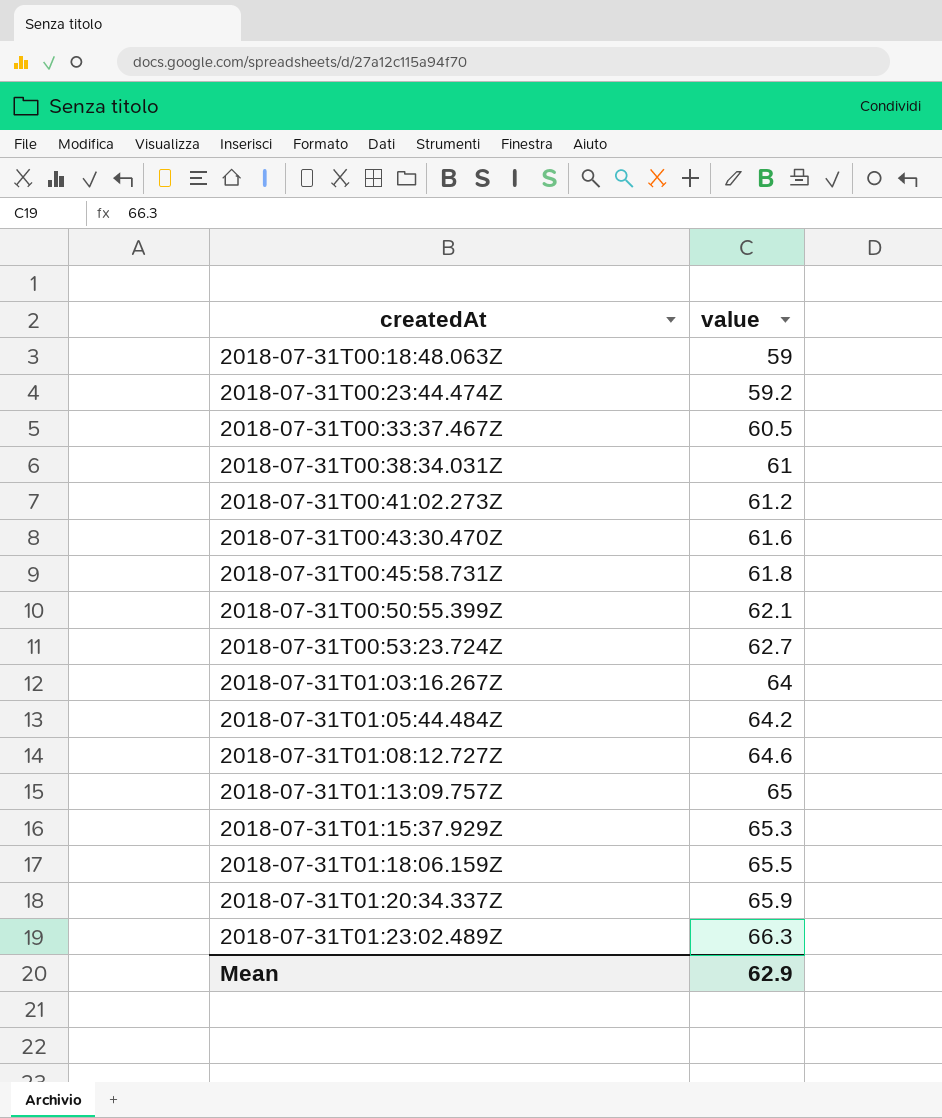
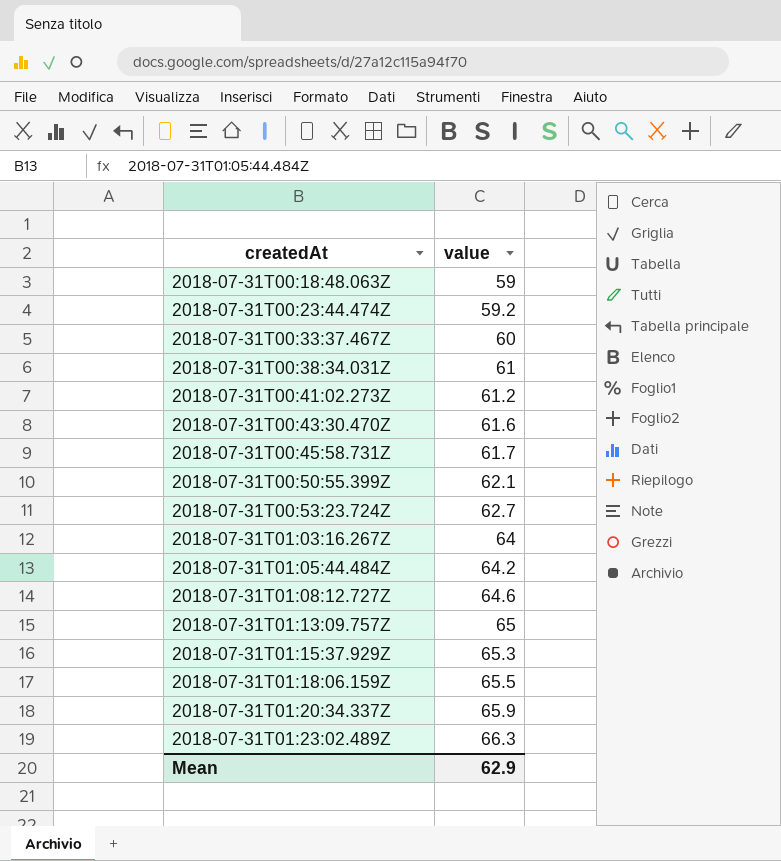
2018-07-31T00:33:37.467Z | value: 60.5 -> 60
2018-07-31T00:45:58.731Z | value: 61.8 -> 61.7

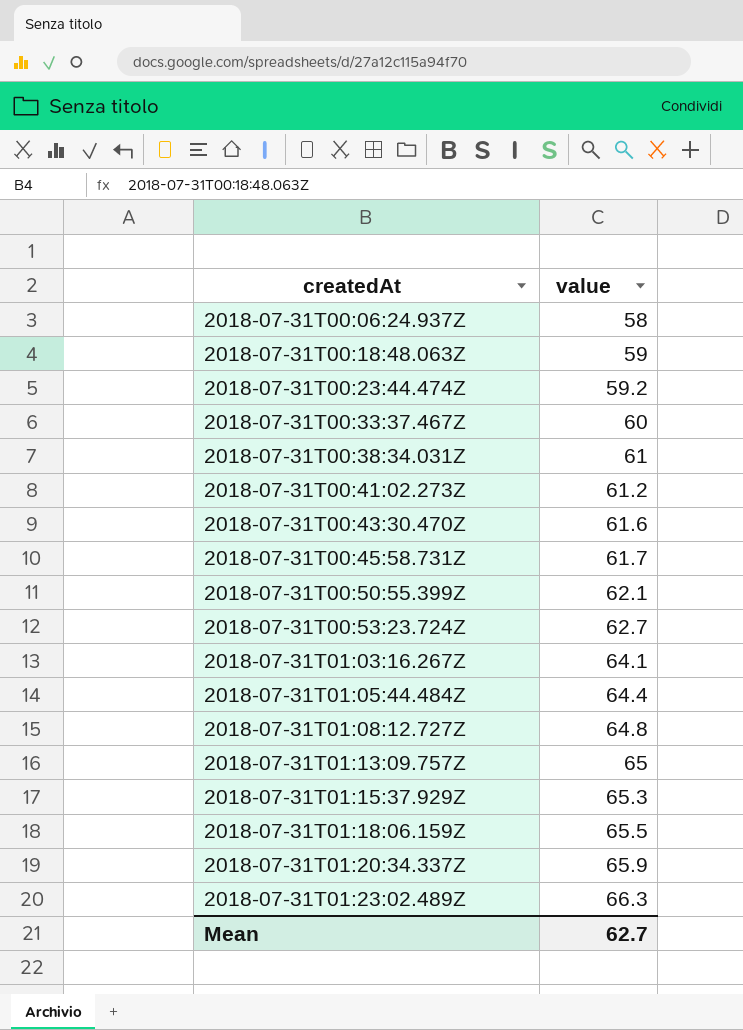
row 2018-07-31T00:06:24.937Z: none -> 58
2018-07-31T01:03:16.267Z | value: 64 -> 64.1
2018-07-31T01:05:44.484Z | value: 64.2 -> 64.4
2018-07-31T01:08:12.727Z | value: 64.6 -> 64.8
Mean | value: 62.9 -> 62.7

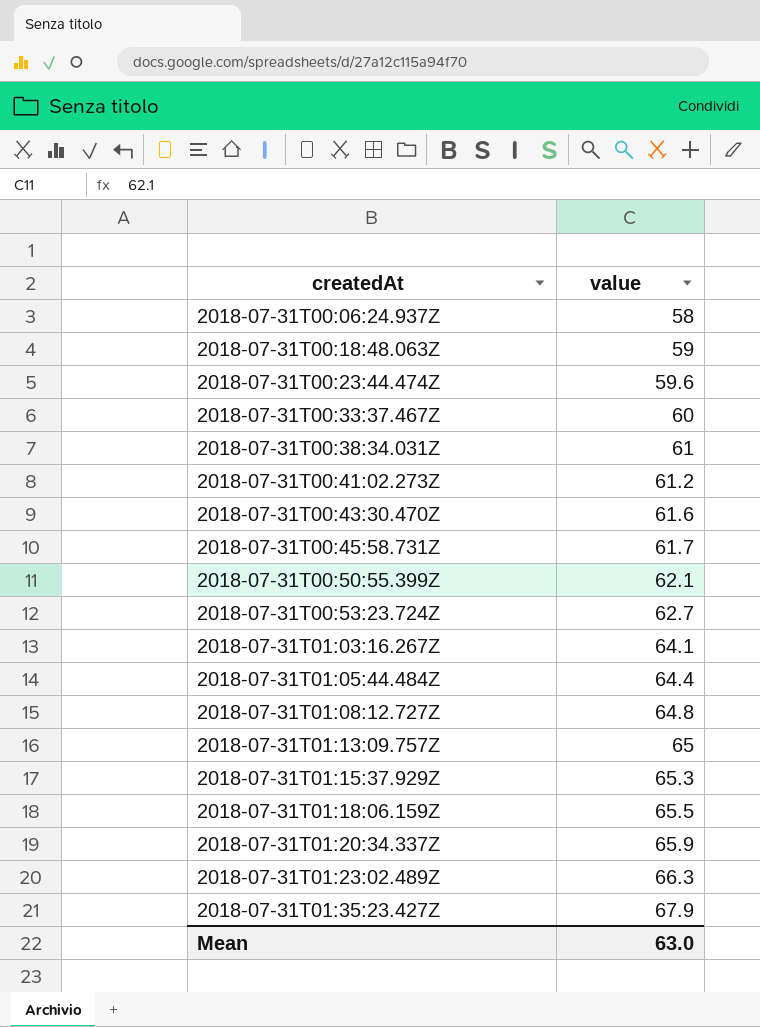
2018-07-31T00:23:44.474Z | value: 59.2 -> 59.6
row 2018-07-31T01:35:23.427Z: none -> 67.9
Mean | value: 62.7 -> 63.0

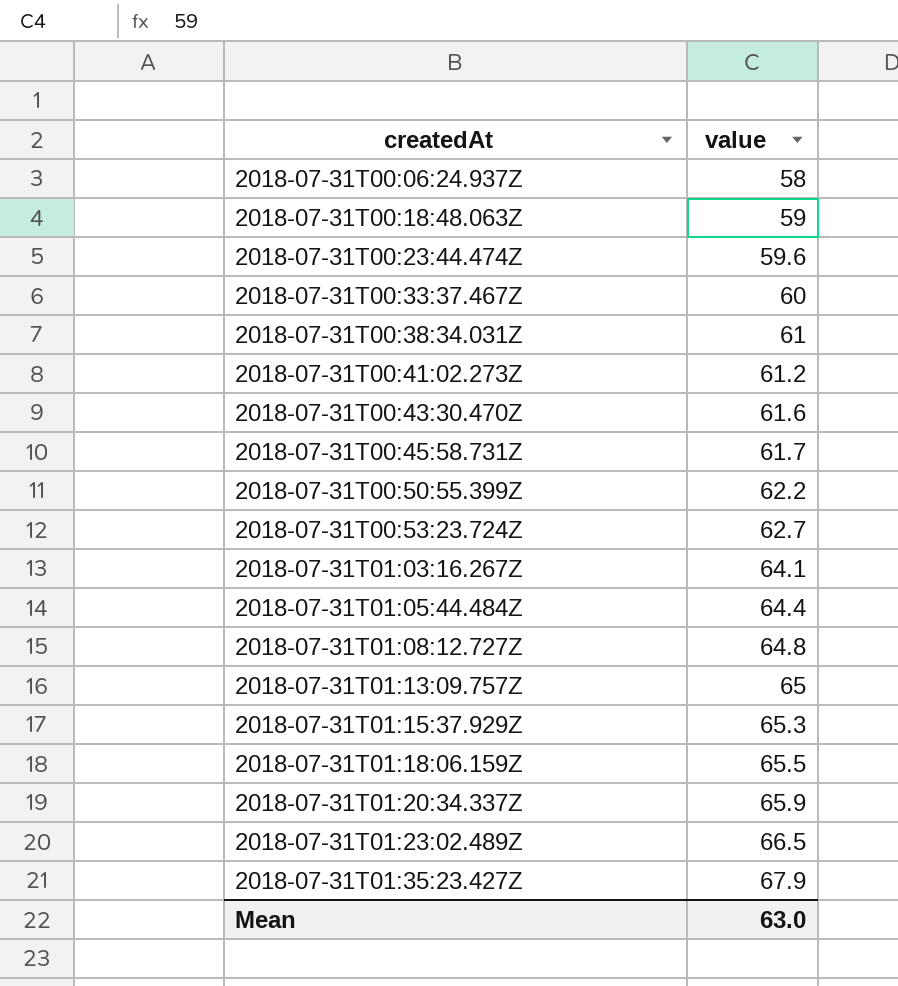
2018-07-31T00:50:55.399Z | value: 62.1 -> 62.2
2018-07-31T01:23:02.489Z | value: 66.3 -> 66.5

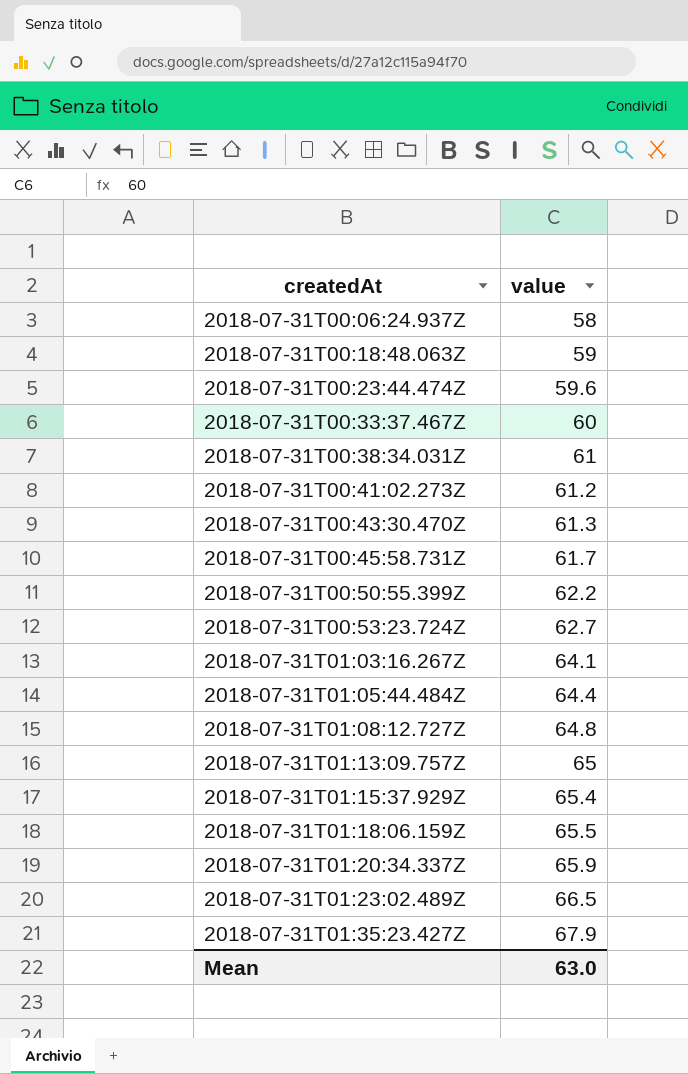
2018-07-31T00:43:30.470Z | value: 61.6 -> 61.3
2018-07-31T01:15:37.929Z | value: 65.3 -> 65.4

